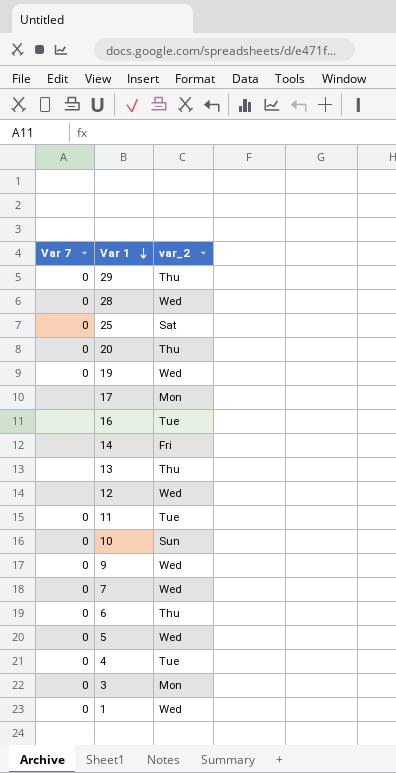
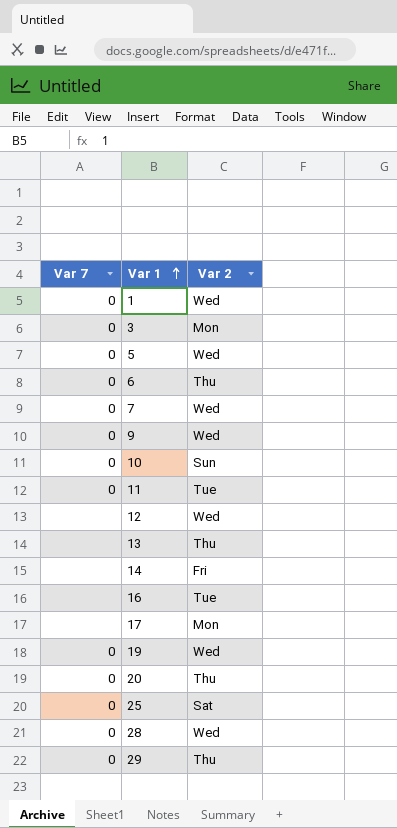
row order: Var 1 descending -> Var 1 ascending
column name: var_2 -> Var 2
row 4: 0 | Tue -> none

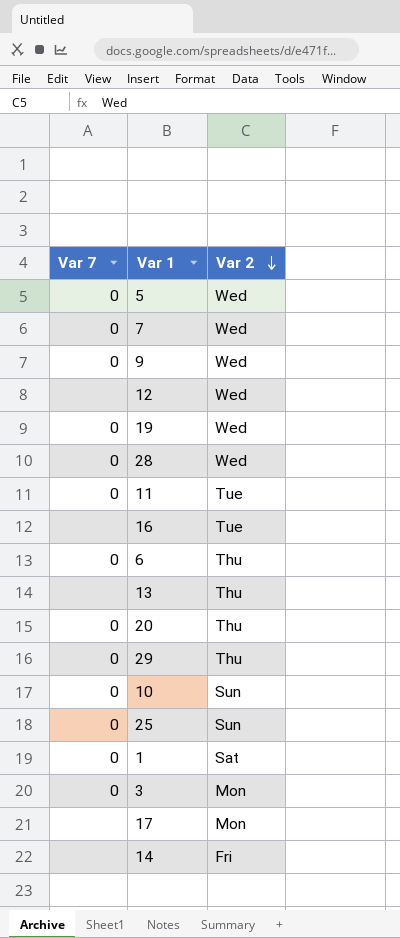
row order: Var 1 ascending -> Var 2 descending
25 | Var 2: Sat -> Sun
1 | Var 2: Wed -> Sat

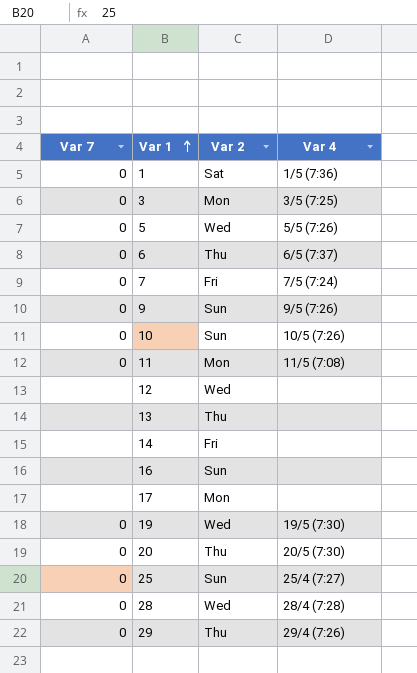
row order: Var 2 descending -> Var 1 ascending
column Var 4 | position: none -> 4
7 | Var 2: Wed -> Fri
9 | Var 2: Wed -> Sun
11 | Var 2: Tue -> Mon
16 | Var 2: Tue -> Sun

